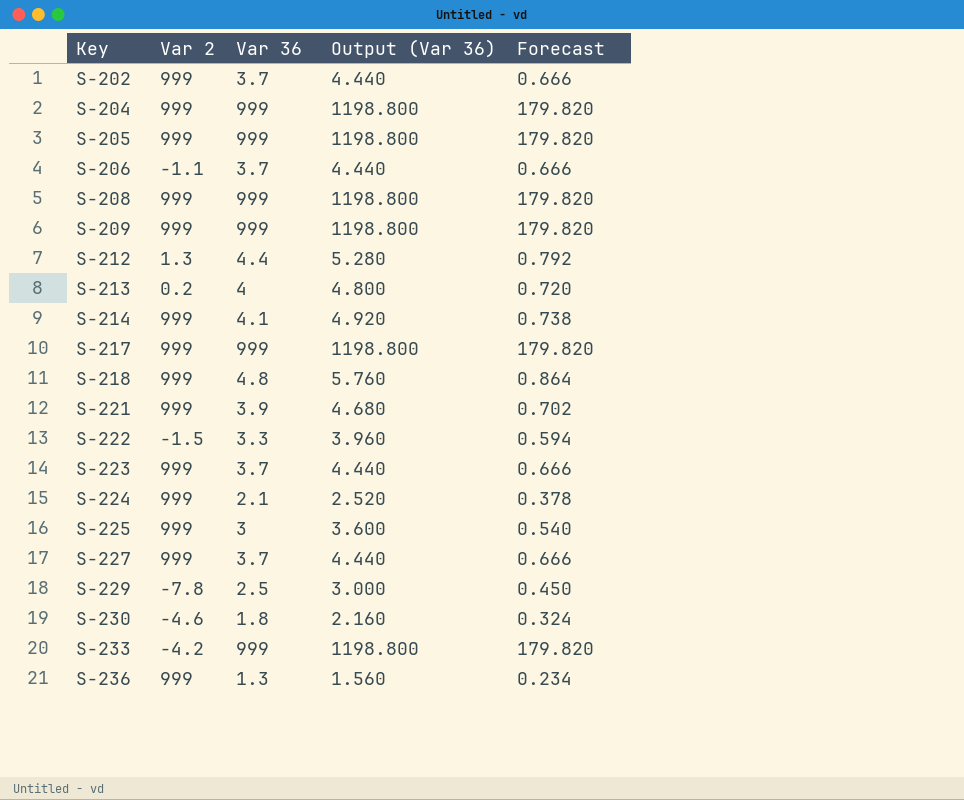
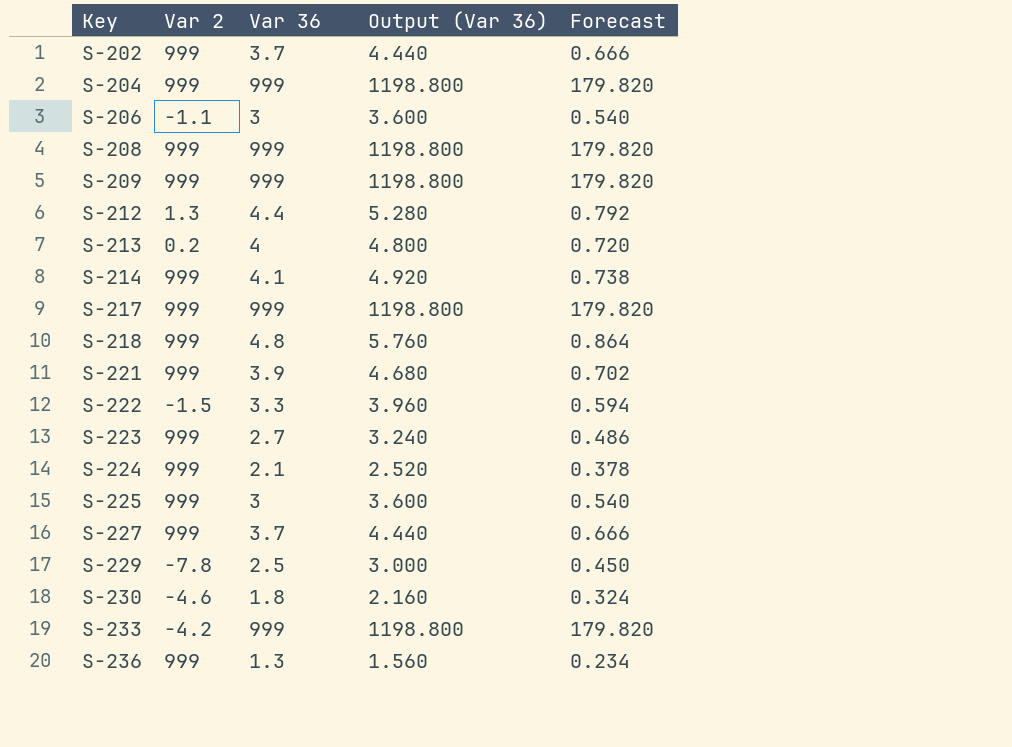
row S-205: 999 | 999 | 1198.800 | 179.820 -> none
S-206 | Var 36: 3.7 -> 3
S-206 | Output (Var 36): 4.440 -> 3.600
S-206 | Forecast: 0.666 -> 0.540
S-223 | Var 36: 3.7 -> 2.7
S-223 | Output (Var 36): 4.440 -> 3.240
S-223 | Forecast: 0.666 -> 0.486

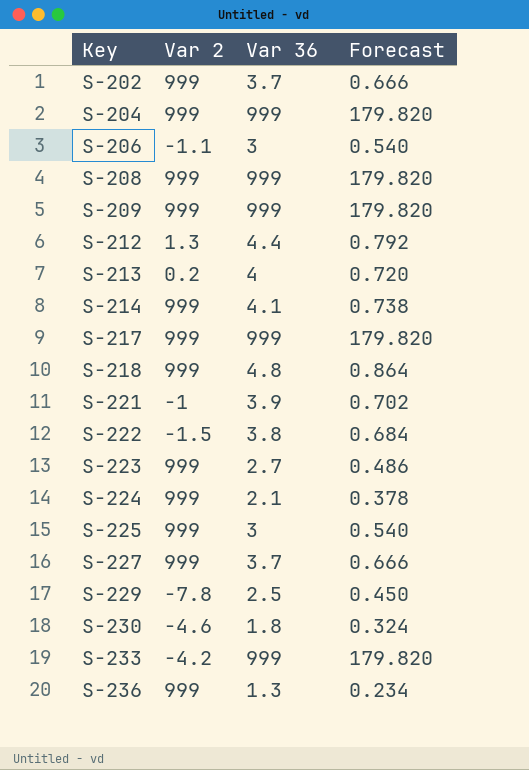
column Output (Var 36) | formula: [Var 36] * 1.2 -> none
S-221 | Var 2: 999 -> -1
S-222 | Var 36: 3.3 -> 3.8
S-222 | Forecast: 0.594 -> 0.684

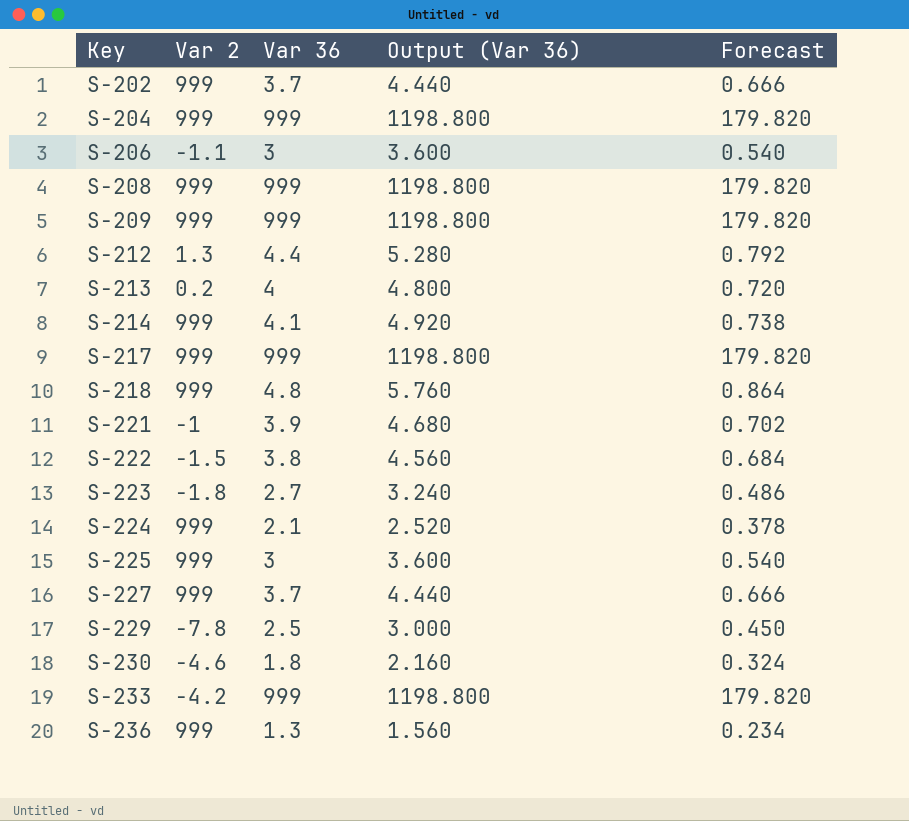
column Output (Var 36) | formula: none -> [Var 36] * 1.2
S-223 | Var 2: 999 -> -1.8

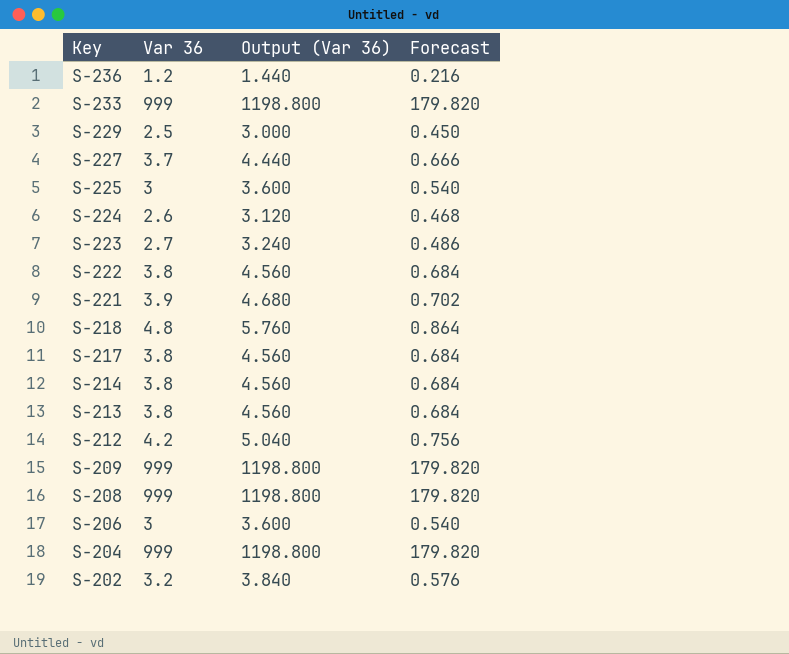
row order: Key ascending -> Key descending
column Var 2 | position: 2 -> none
row S-230: -4.6 | 1.8 | 2.160 | 0.324 -> none
S-236 | Var 36: 1.3 -> 1.2
S-236 | Output (Var 36): 1.560 -> 1.440
S-236 | Forecast: 0.234 -> 0.216
S-224 | Var 36: 2.1 -> 2.6
S-224 | Output (Var 36): 2.520 -> 3.120
S-224 | Forecast: 0.378 -> 0.468
S-217 | Var 36: 999 -> 3.8
S-217 | Output (Var 36): 1198.800 -> 4.560
S-217 | Forecast: 179.820 -> 0.684
S-214 | Var 36: 4.1 -> 3.8
S-214 | Output (Var 36): 4.920 -> 4.560
S-214 | Forecast: 0.738 -> 0.684
S-213 | Var 36: 4 -> 3.8
S-213 | Output (Var 36): 4.800 -> 4.560
S-213 | Forecast: 0.720 -> 0.684
S-212 | Var 36: 4.4 -> 4.2
S-212 | Output (Var 36): 5.280 -> 5.040
S-212 | Forecast: 0.792 -> 0.756
S-202 | Var 36: 3.7 -> 3.2
S-202 | Output (Var 36): 4.440 -> 3.840
S-202 | Forecast: 0.666 -> 0.576

